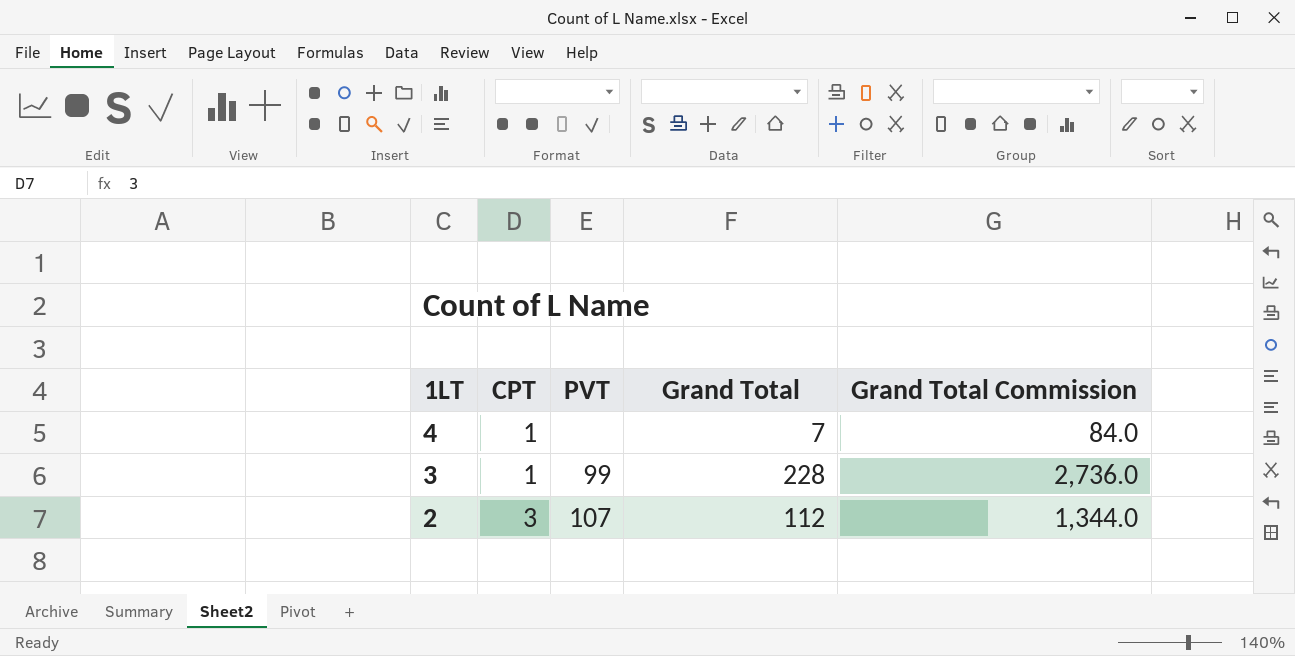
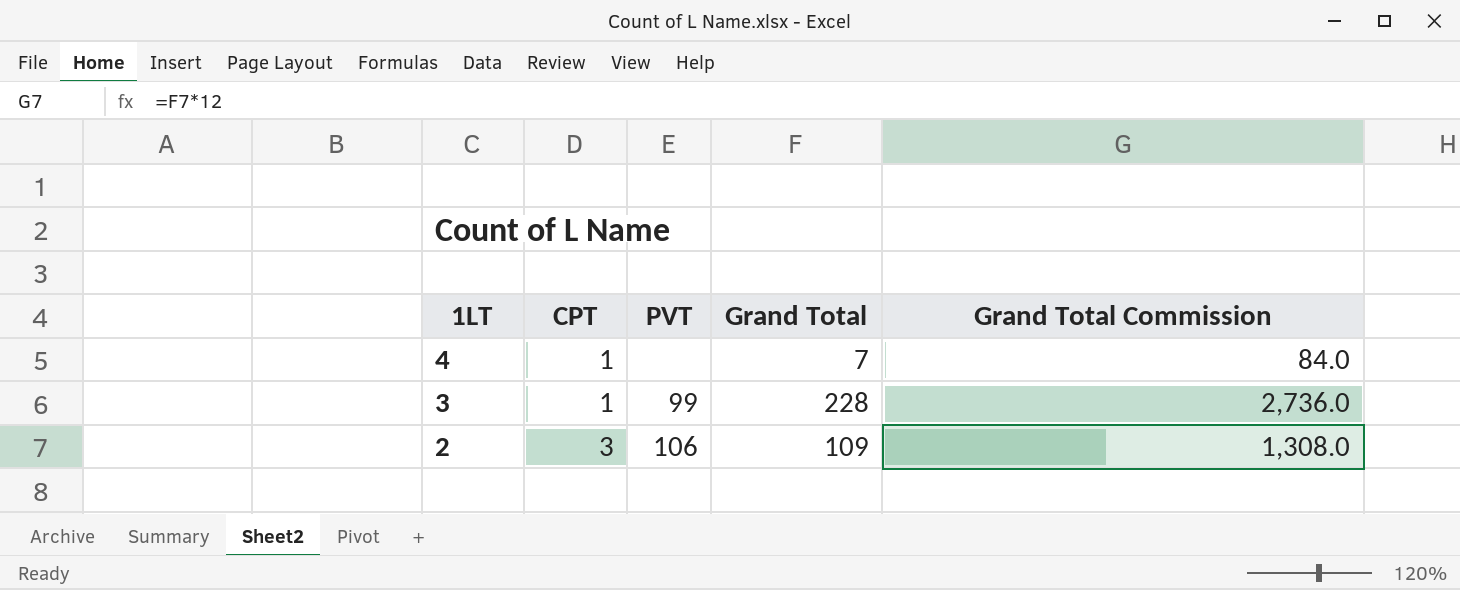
2 | PVT: 107 -> 106
2 | Grand Total: 112 -> 109
2 | Grand Total Commission: 1,344.0 -> 1,308.0

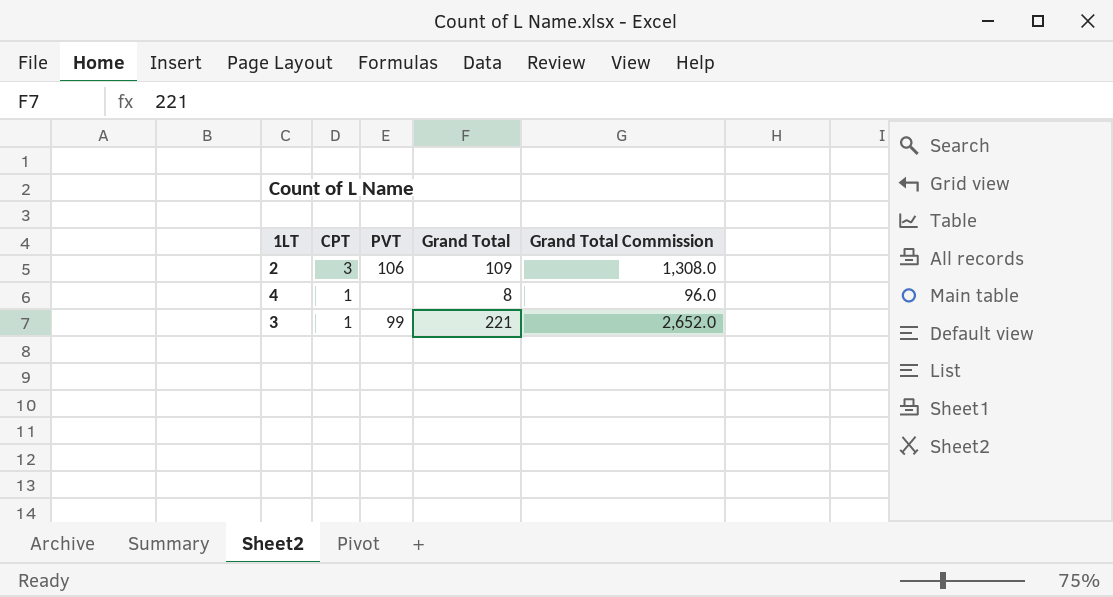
row order: 1LT descending -> CPT descending
4 | Grand Total: 7 -> 8
4 | Grand Total Commission: 84.0 -> 96.0
3 | Grand Total: 228 -> 221
3 | Grand Total Commission: 2,736.0 -> 2,652.0

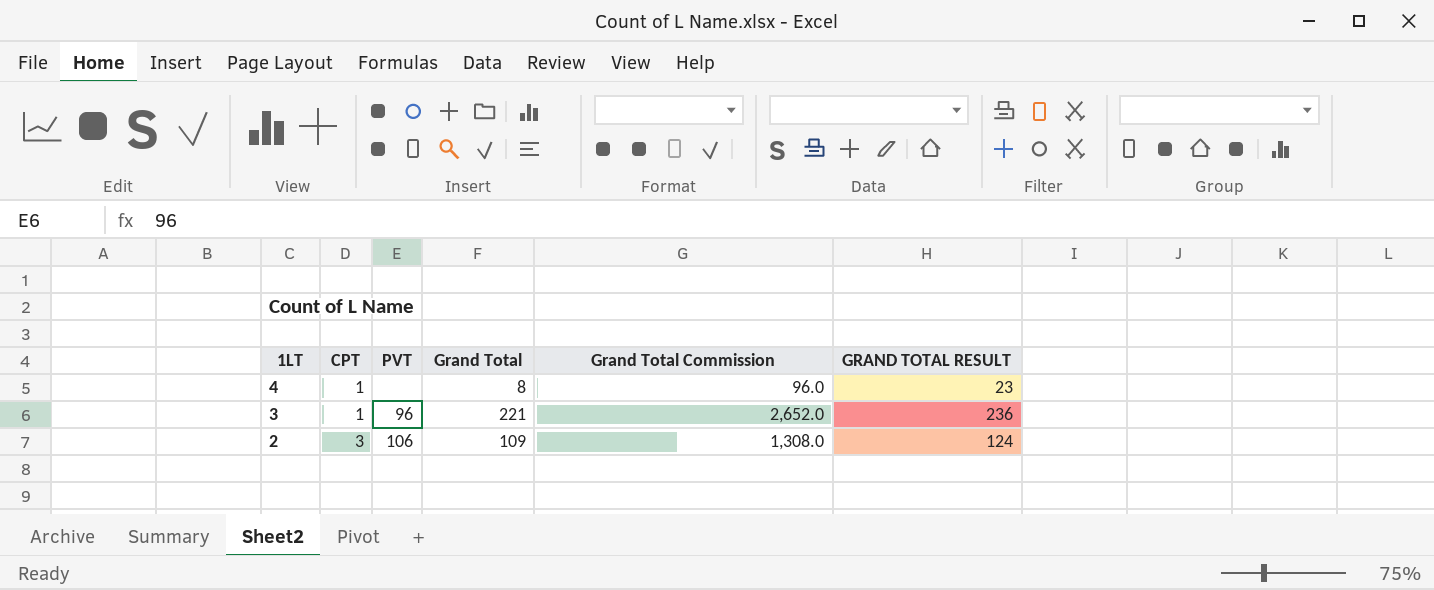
row order: CPT descending -> 1LT descending
column GRAND TOTAL RESULT | formula: none -> [Grand Total] + 15
3 | PVT: 99 -> 96

